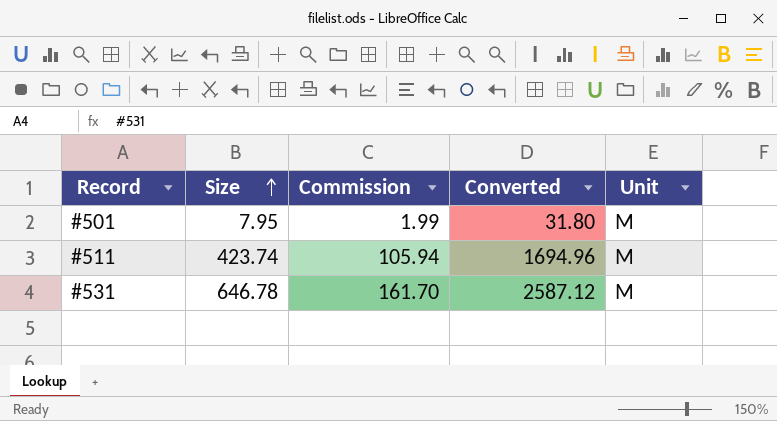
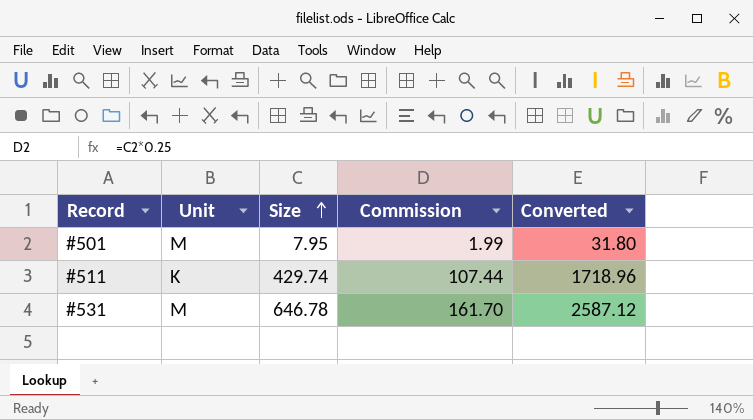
column Unit | position: 5 -> 2
#511 | Unit: M -> K
#511 | Size: 423.74 -> 429.74
#511 | Commission: 105.94 -> 107.44
#511 | Converted: 1694.96 -> 1718.96

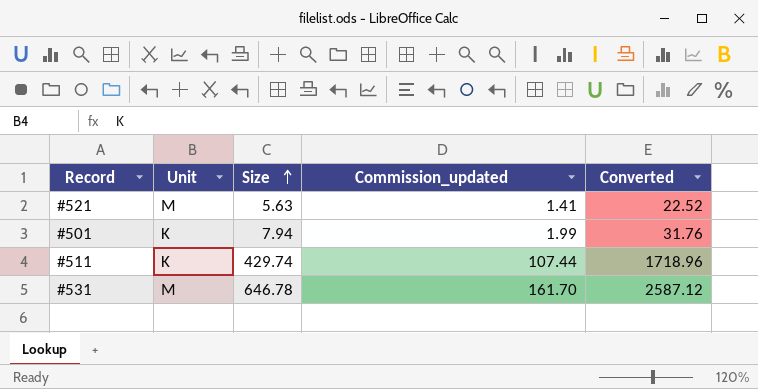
column name: Commission -> Commission_updated
row #521: none -> M | 5.63 | 1.41 | 22.52
#501 | Unit: M -> K
#501 | Size: 7.95 -> 7.94
#501 | Converted: 31.80 -> 31.76

